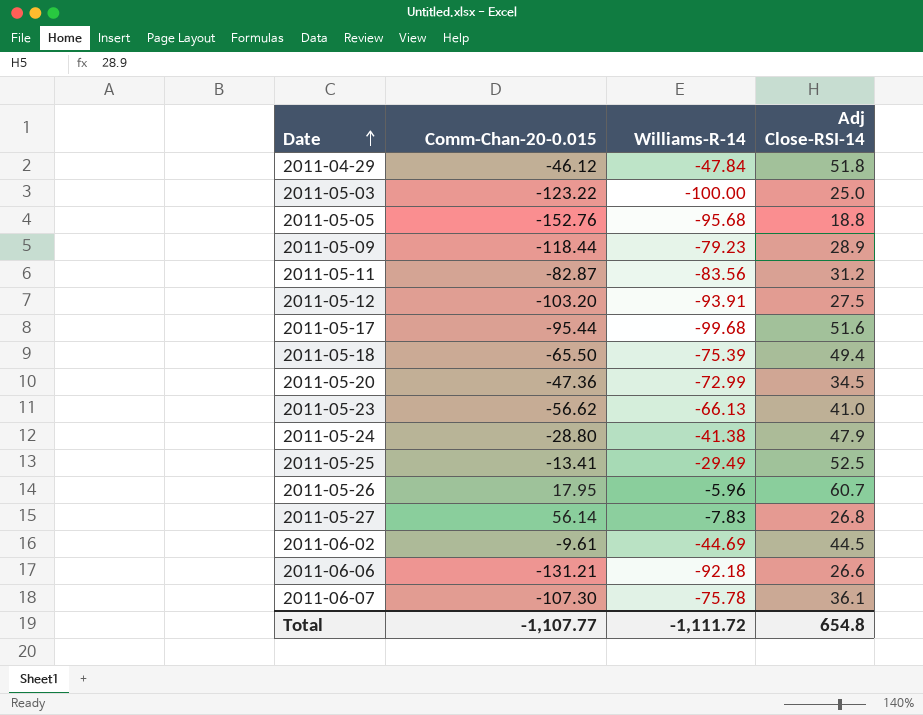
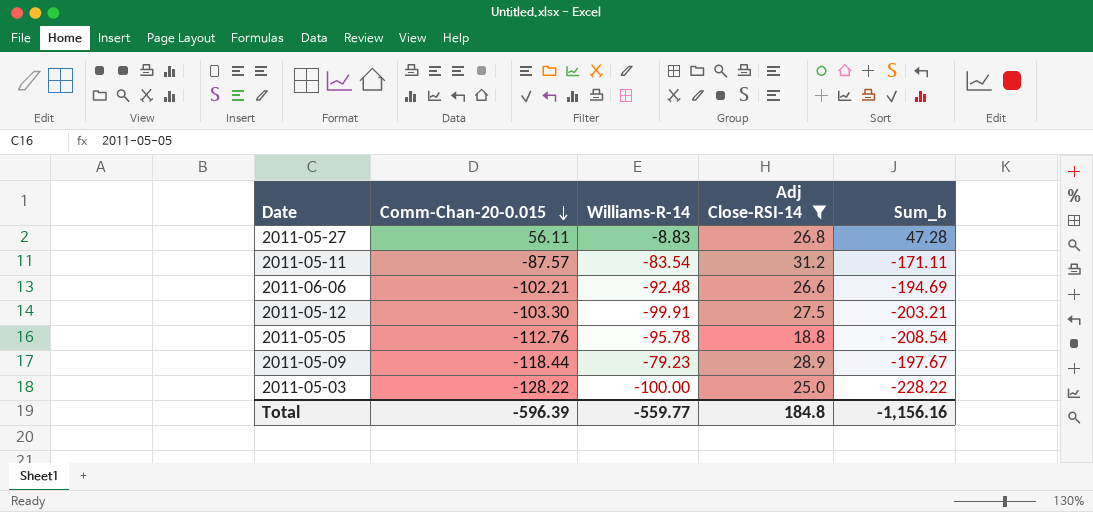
filter: none -> Adj Close-RSI-14 <= 31.2
row order: Date ascending -> Comm-Chan-20-0.015 descending
column Sum_b | formula: none -> [Comm-Chan-20-0.015] + [Williams-R-14]
2011-05-27 | Comm-Chan-20-0.015: 56.14 -> 56.11
2011-05-27 | Williams-R-14: -7.83 -> -8.83
2011-05-11 | Comm-Chan-20-0.015: -82.87 -> -87.57
2011-05-11 | Williams-R-14: -83.56 -> -83.54
2011-06-06 | Comm-Chan-20-0.015: -131.21 -> -102.21
2011-06-06 | Williams-R-14: -92.18 -> -92.48
2011-05-12 | Comm-Chan-20-0.015: -103.20 -> -103.30
2011-05-12 | Williams-R-14: -93.91 -> -99.91
2011-05-05 | Comm-Chan-20-0.015: -152.76 -> -112.76
2011-05-05 | Williams-R-14: -95.68 -> -95.78
2011-05-03 | Comm-Chan-20-0.015: -123.22 -> -128.22
Total | Comm-Chan-20-0.015: -1,107.77 -> -596.39
Total | Williams-R-14: -1,111.72 -> -559.77
Total | Adj Close-RSI-14: 654.8 -> 184.8

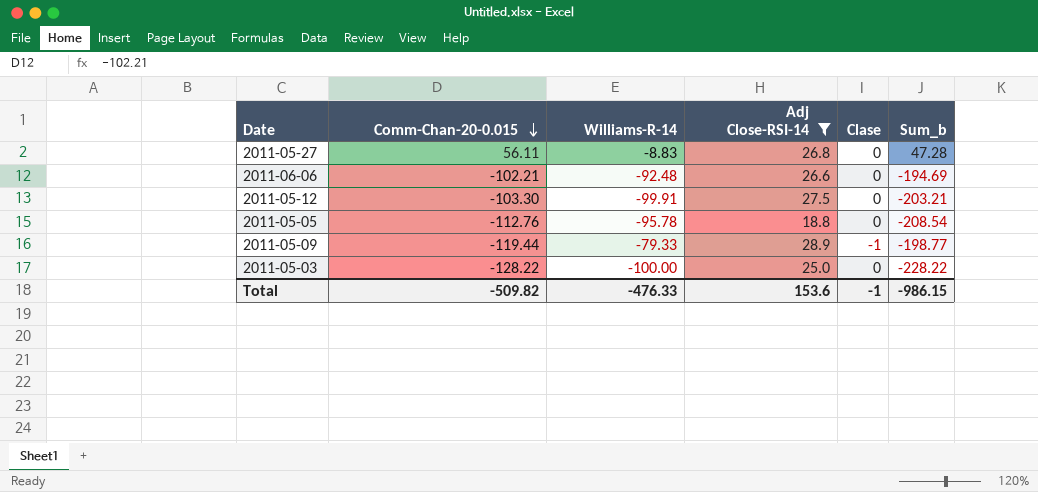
column Clase | position: none -> 5
row 2011-05-11: -87.57 | -83.54 | 31.2 | -171.11 -> none
2011-05-09 | Comm-Chan-20-0.015: -118.44 -> -119.44
2011-05-09 | Williams-R-14: -79.23 -> -79.33
2011-05-09 | Sum_b: -197.67 -> -198.77
Total | Comm-Chan-20-0.015: -596.39 -> -509.82
Total | Williams-R-14: -559.77 -> -476.33
Total | Adj Close-RSI-14: 184.8 -> 153.6
Total | Sum_b: -1,156.16 -> -986.15

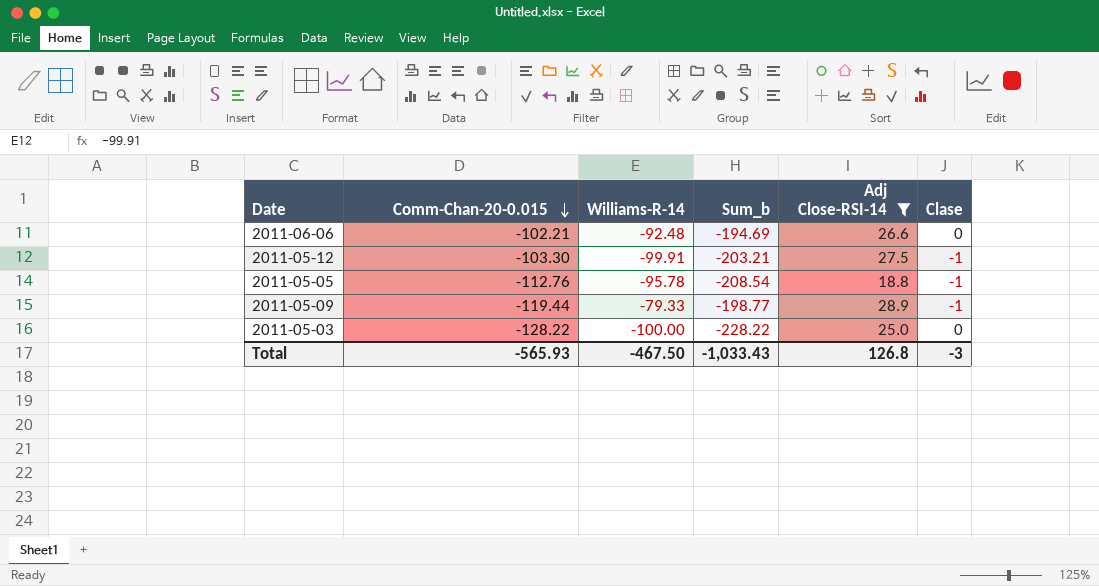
column Sum_b | position: 6 -> 4
row 2011-05-27: 56.11 | -8.83 | 26.8 | 0 | 47.28 -> none
2011-05-12 | Clase: 0 -> -1
2011-05-05 | Clase: 0 -> -1
Total | Comm-Chan-20-0.015: -509.82 -> -565.93
Total | Williams-R-14: -476.33 -> -467.50
Total | Sum_b: -986.15 -> -1,033.43
Total | Adj Close-RSI-14: 153.6 -> 126.8
Total | Clase: -1 -> -3

